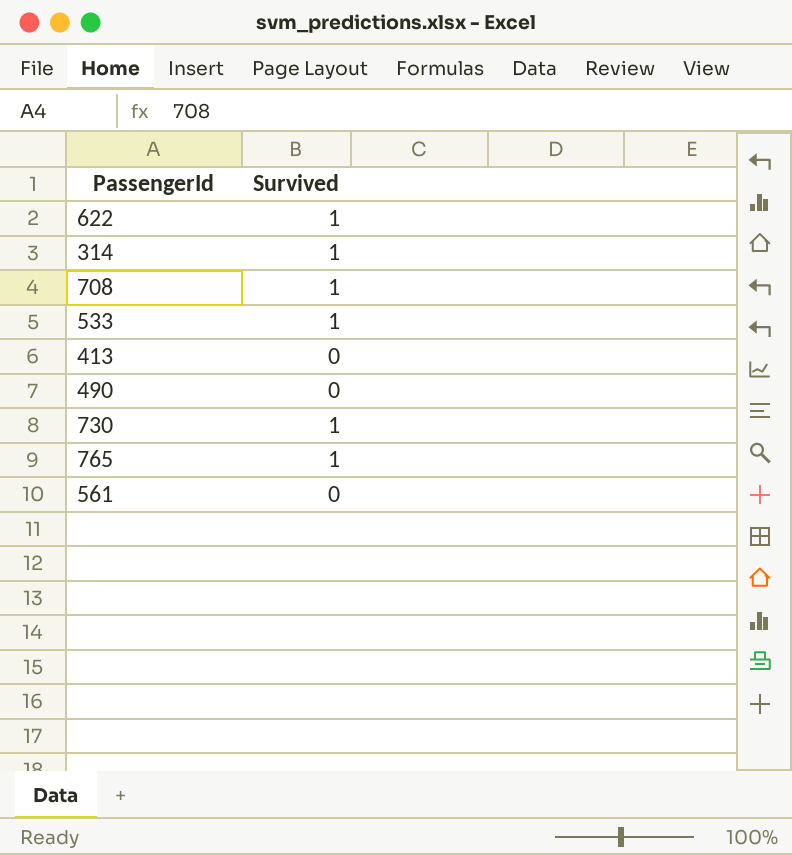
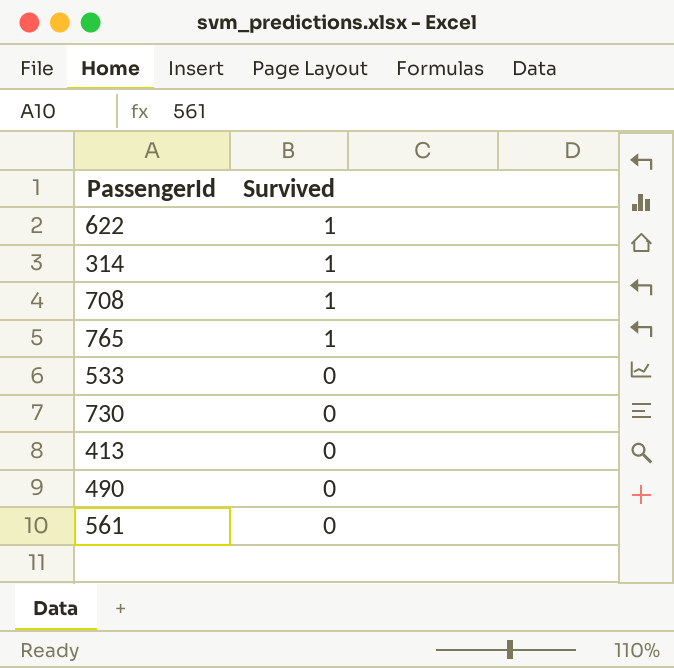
row order: none -> Survived descending
533 | Survived: 1 -> 0
730 | Survived: 1 -> 0

